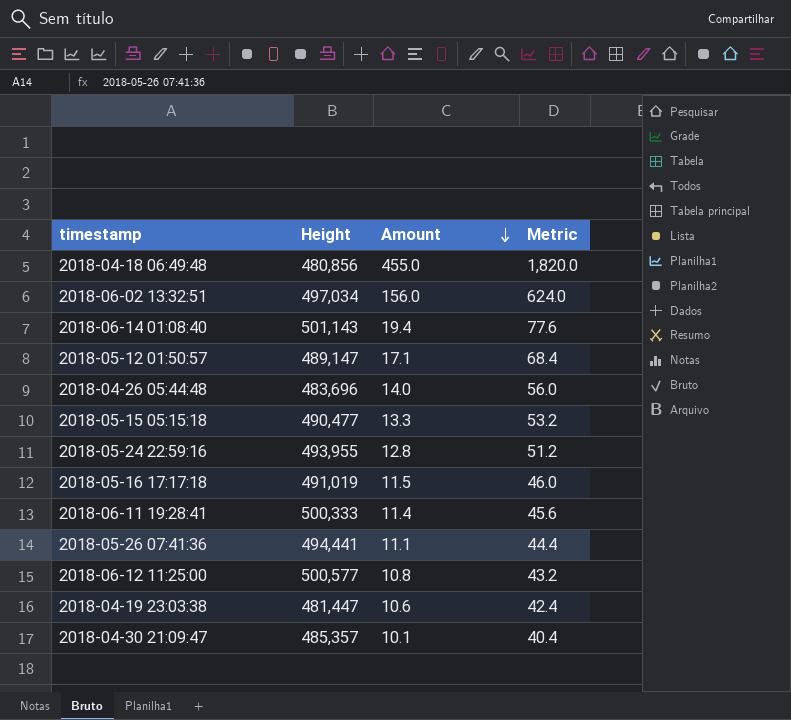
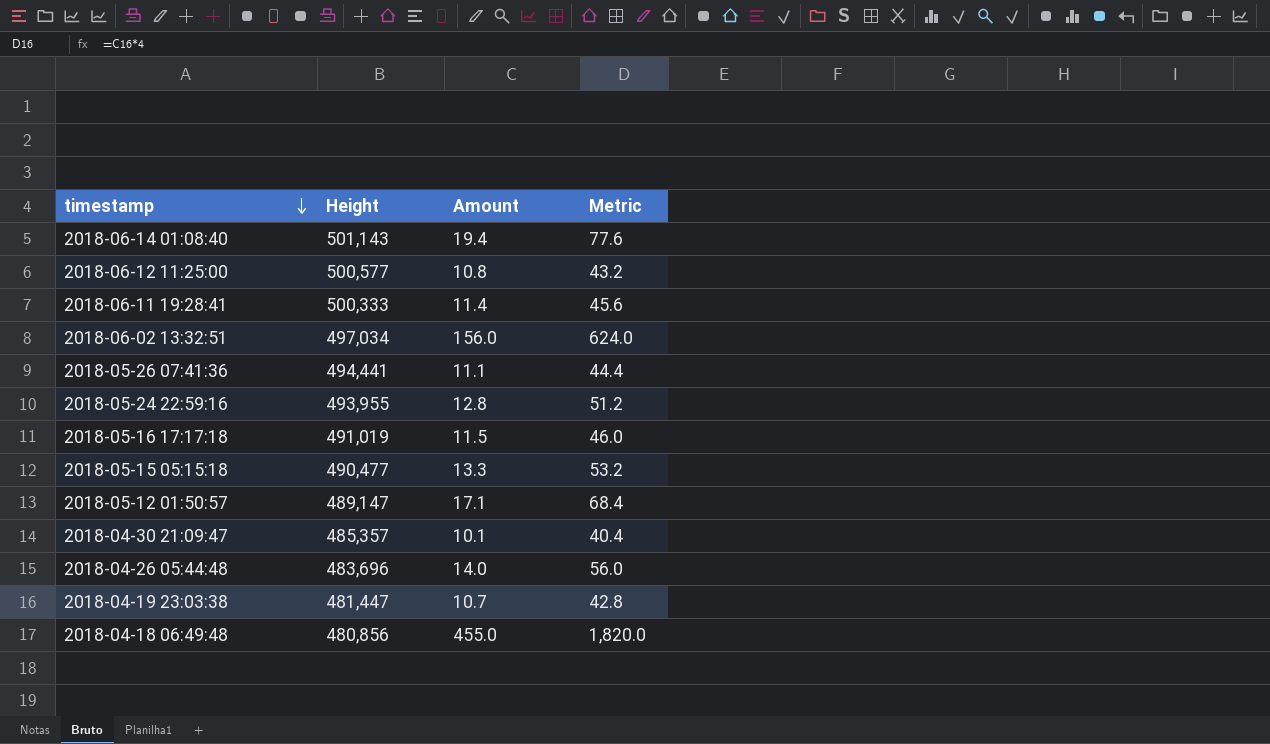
row order: Amount descending -> timestamp descending
2018-04-19 23:03:38 | Amount: 10.6 -> 10.7
2018-04-19 23:03:38 | Metric: 42.4 -> 42.8

